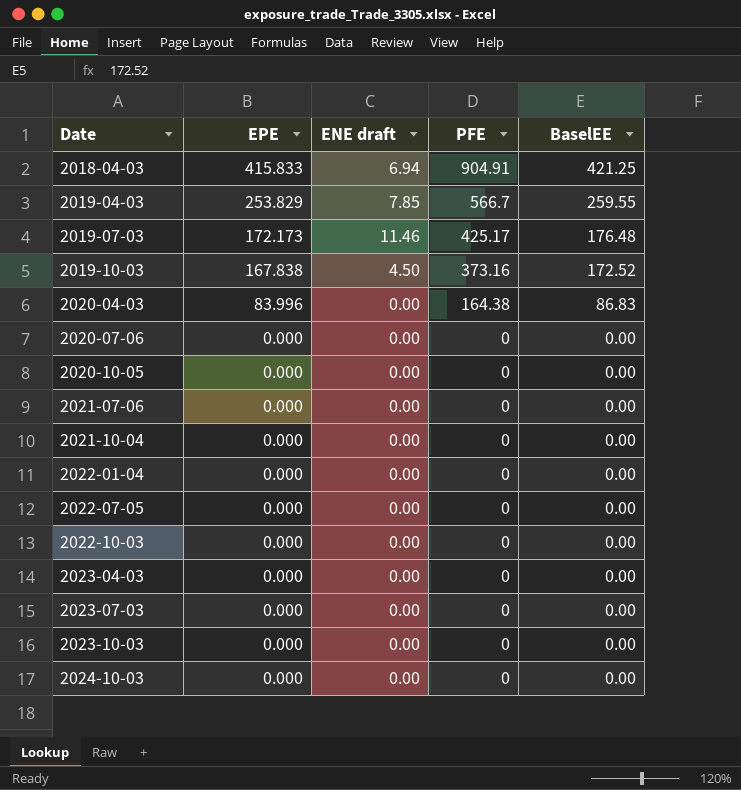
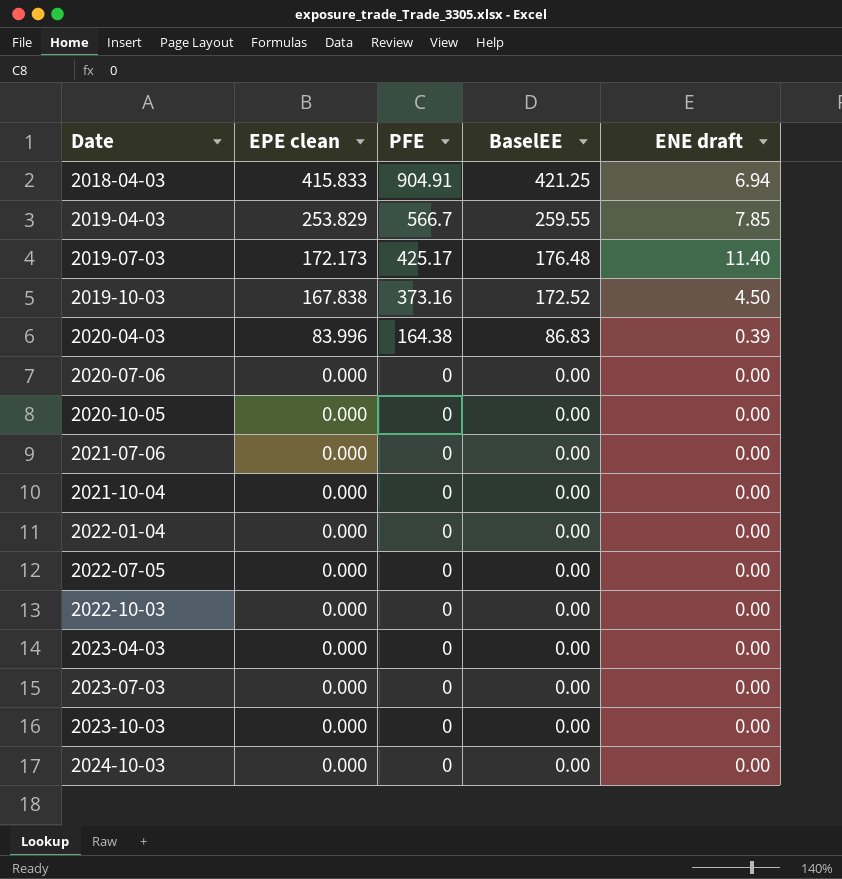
column name: EPE -> EPE clean
column ENE draft | position: 3 -> 5
2019-07-03 | ENE draft: 11.46 -> 11.40
2020-04-03 | ENE draft: 0.00 -> 0.39

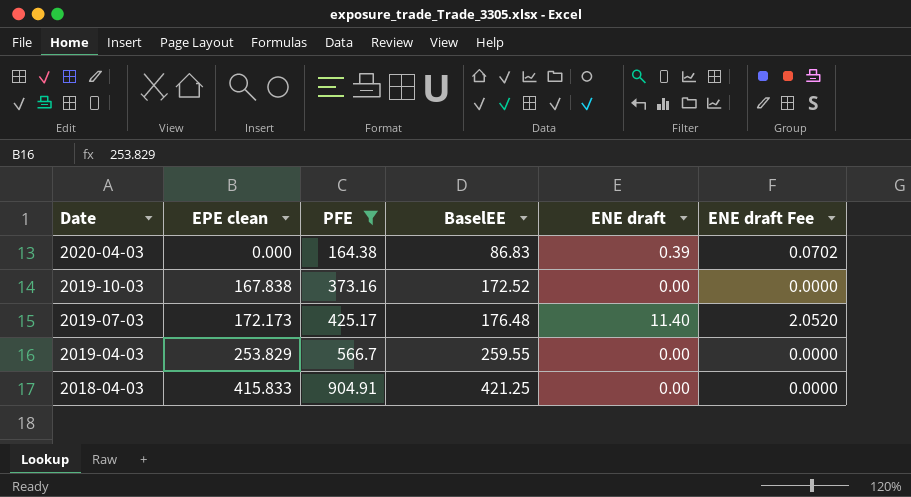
filter: none -> PFE != 0
row order: Date ascending -> Date descending
column ENE draft Fee | formula: none -> [ENE draft] * 0.18
2020-04-03 | EPE clean: 83.996 -> 0.000
2019-10-03 | ENE draft: 4.50 -> 0.00
2019-04-03 | ENE draft: 7.85 -> 0.00
2018-04-03 | ENE draft: 6.94 -> 0.00

